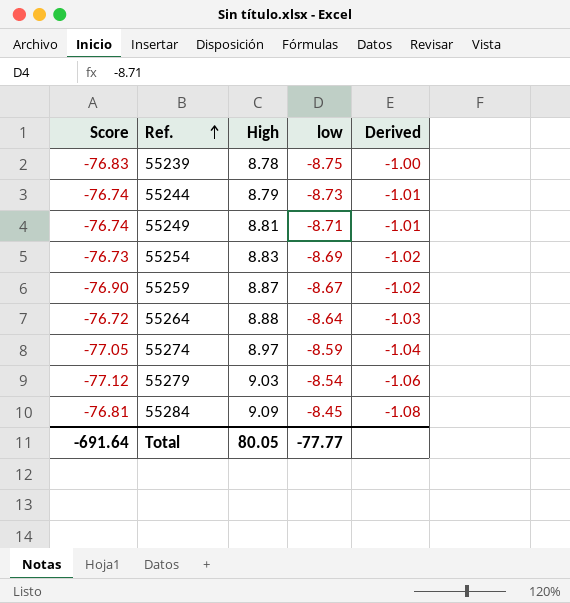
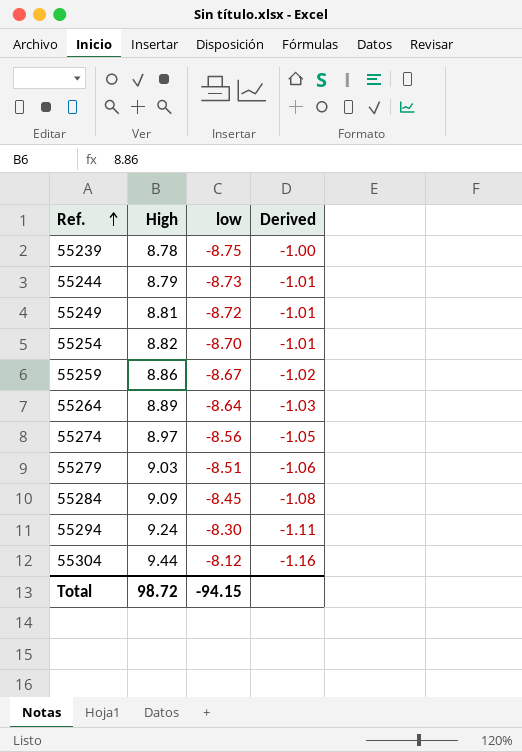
column Score | formula: [High] * [low] -> none
55249 | low: -8.71 -> -8.72
55254 | High: 8.83 -> 8.82
55254 | low: -8.69 -> -8.70
55254 | Derived: -1.02 -> -1.01
55259 | High: 8.87 -> 8.86
55264 | High: 8.88 -> 8.89
55274 | low: -8.59 -> -8.56
55274 | Derived: -1.04 -> -1.05
55279 | low: -8.54 -> -8.51
row 55294: none -> 9.24 | -8.30 | -1.11
row 55304: none -> 9.44 | -8.12 | -1.16
Total | High: 80.05 -> 98.72
Total | low: -77.77 -> -94.15

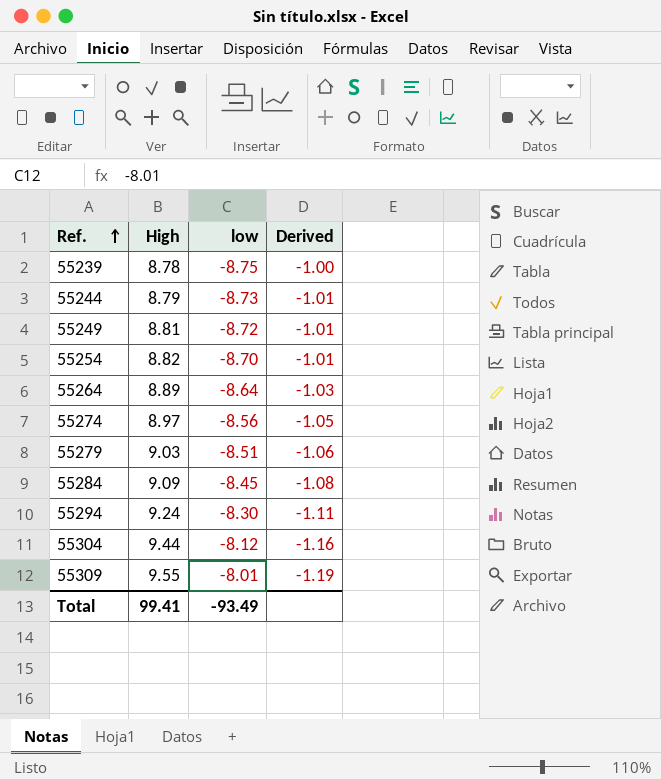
row 55259: 8.86 | -8.67 | -1.02 -> none
row 55309: none -> 9.55 | -8.01 | -1.19
Total | High: 98.72 -> 99.41
Total | low: -94.15 -> -93.49

